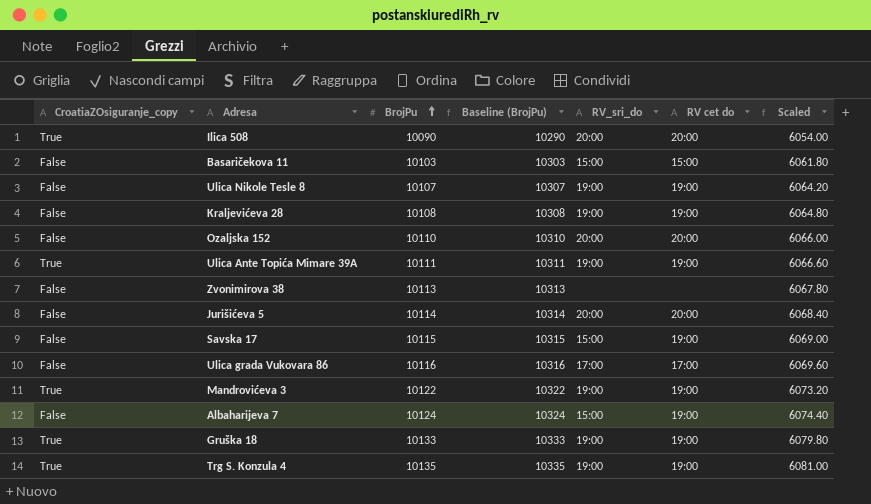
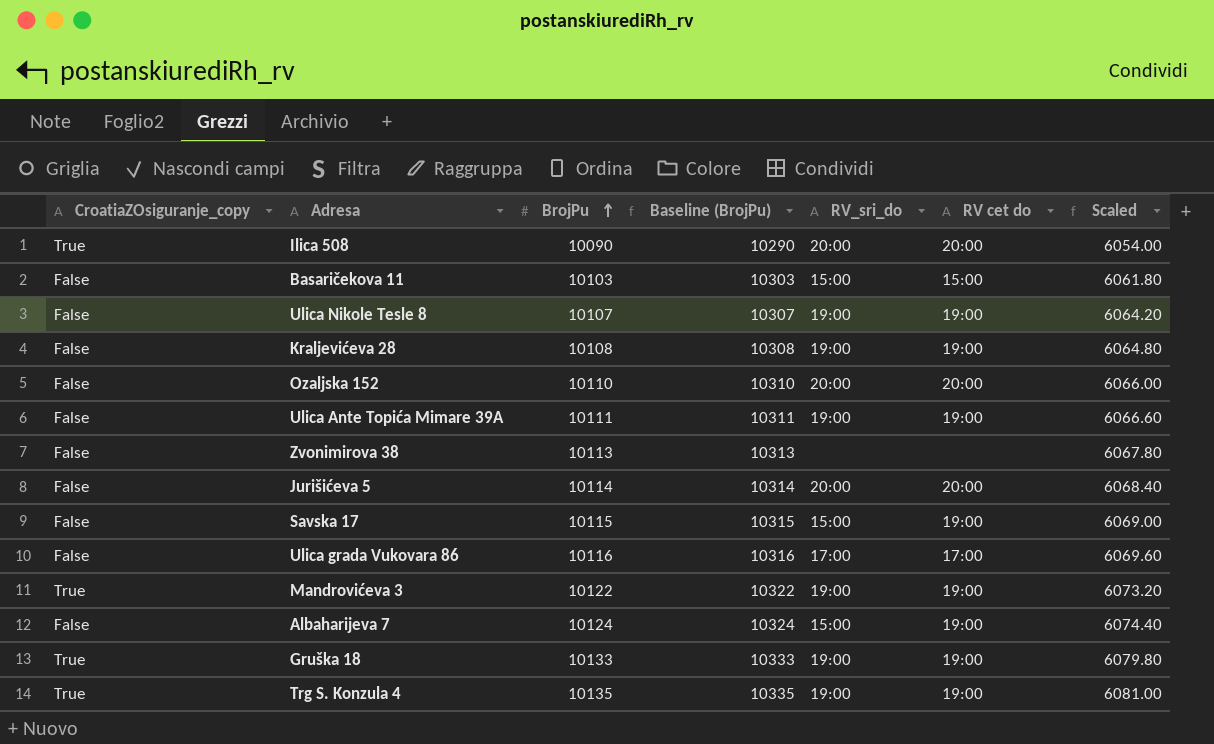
Ulica Ante Topića Mimare 39A | CroatiaZOsiguranje_copy: True -> False

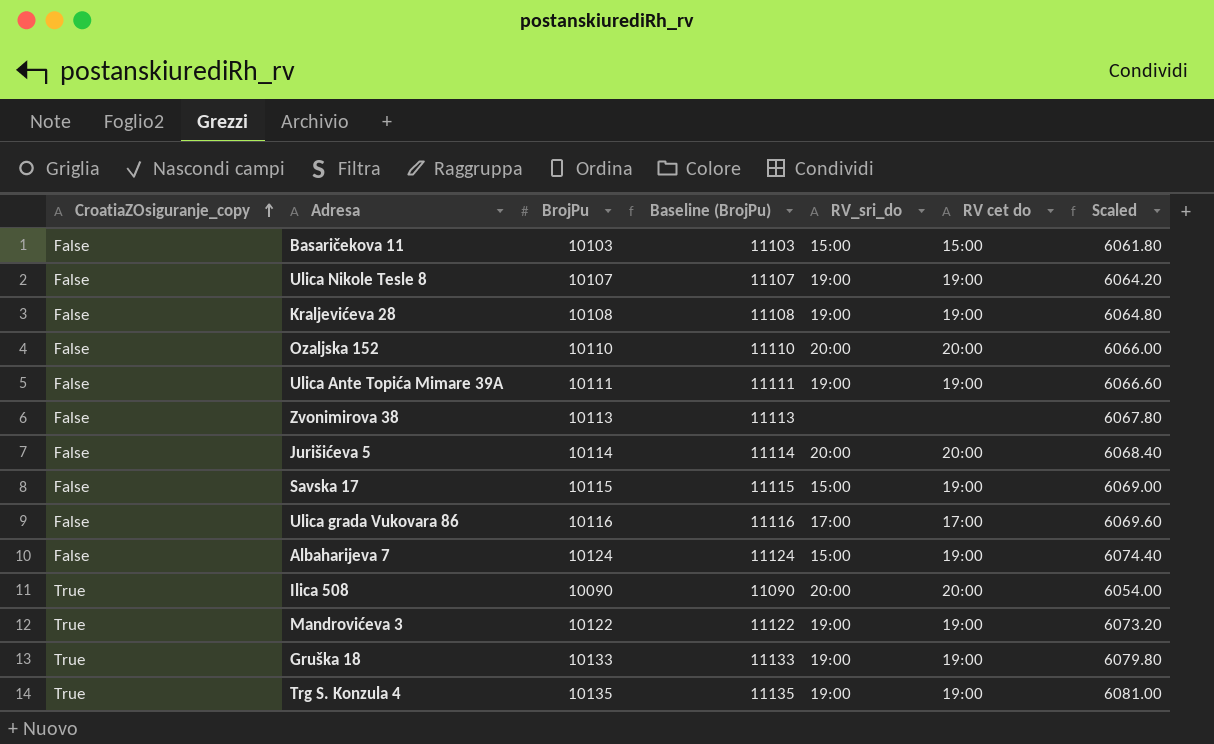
row order: BrojPu ascending -> CroatiaZOsiguranje_copy ascending
column Baseline (BrojPu) | formula: [BrojPu] + 200 -> [BrojPu] + 1000

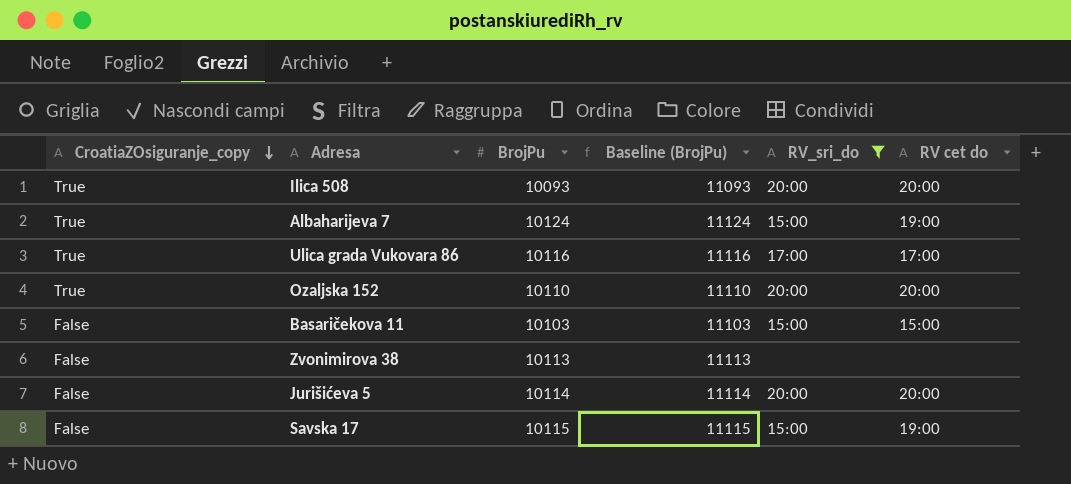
filter: none -> RV_sri_do != 19:00
row order: CroatiaZOsiguranje_copy ascending -> CroatiaZOsiguranje_copy descending
column Scaled | formula: [BrojPu] * 0.6 -> none
Ilica 508 | BrojPu: 10090 -> 10093
Ilica 508 | Baseline (BrojPu): 11090 -> 11093
Albaharijeva 7 | CroatiaZOsiguranje_copy: False -> True
Ulica grada Vukovara 86 | CroatiaZOsiguranje_copy: False -> True
Ozaljska 152 | CroatiaZOsiguranje_copy: False -> True

